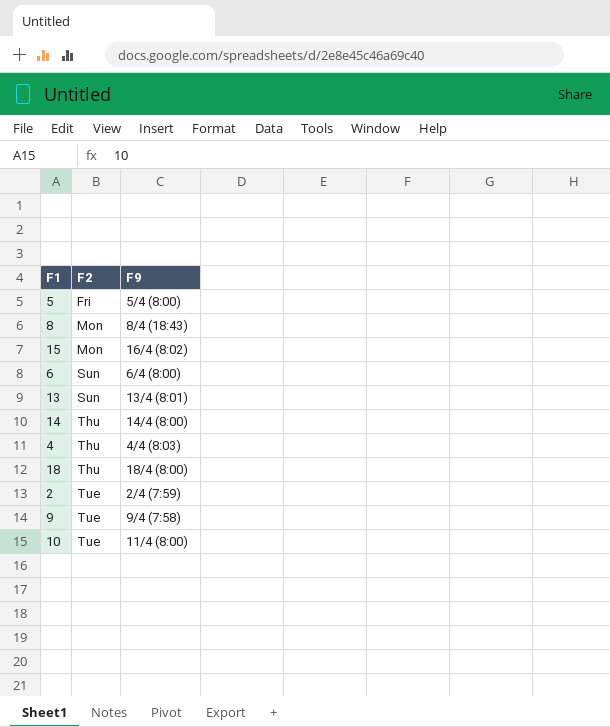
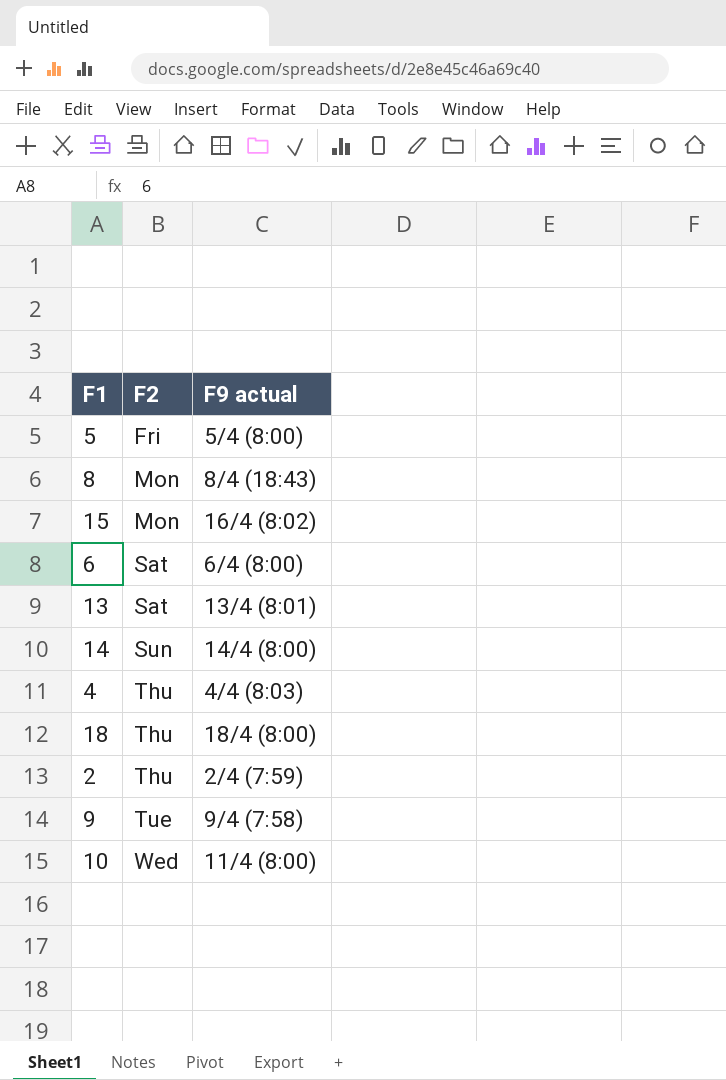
column name: F9 -> F9 actual
6 | F2: Sun -> Sat
13 | F2: Sun -> Sat
14 | F2: Thu -> Sun
2 | F2: Tue -> Thu
10 | F2: Tue -> Wed

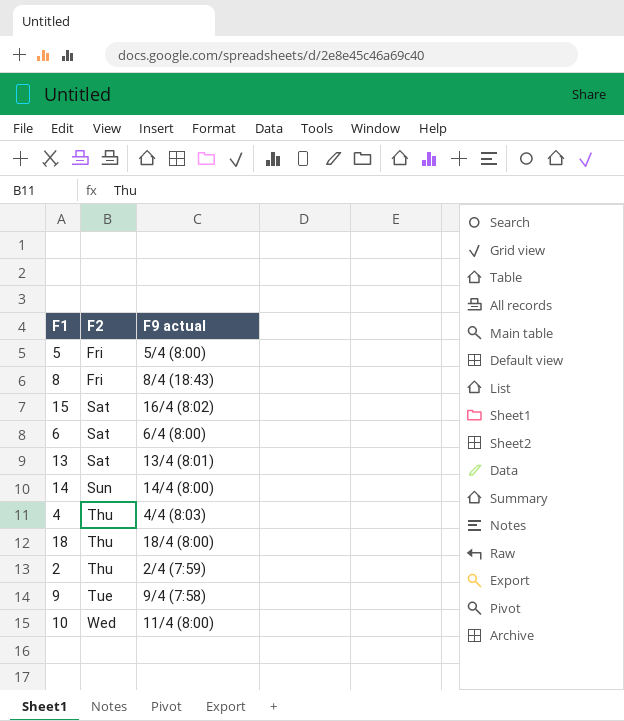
8 | F2: Mon -> Fri
15 | F2: Mon -> Sat

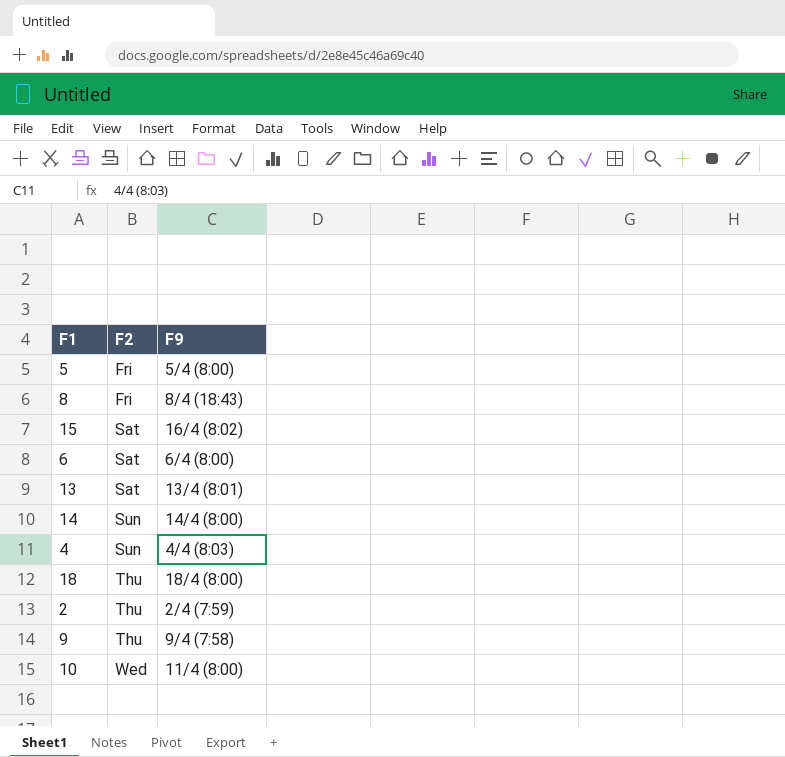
column name: F9 actual -> F9
4 | F2: Thu -> Sun
9 | F2: Tue -> Thu

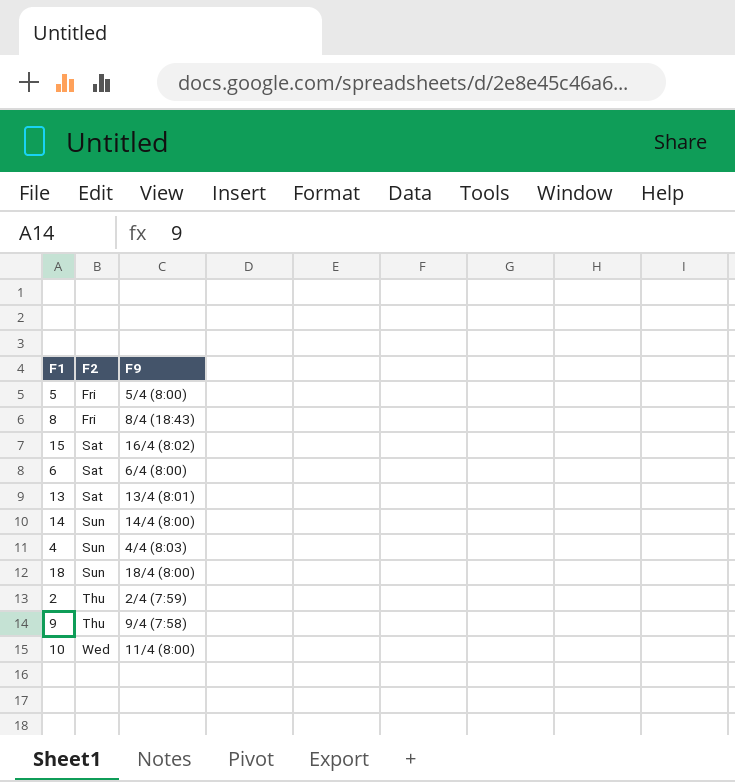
18 | F2: Thu -> Sun

